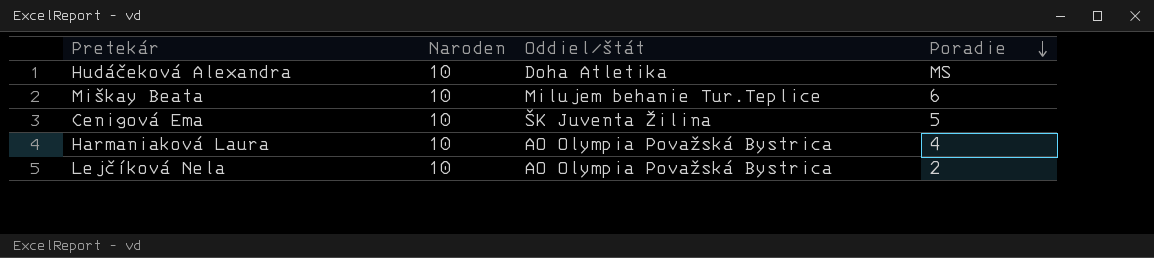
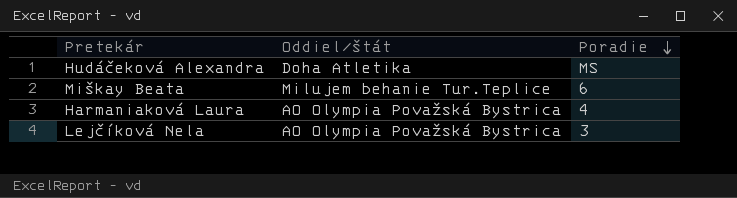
column Naroden | position: 2 -> none
row Cenigová Ema: 10 | ŠK Juventa Žilina | 5 -> none
Lejčíková Nela | Poradie: 2 -> 3

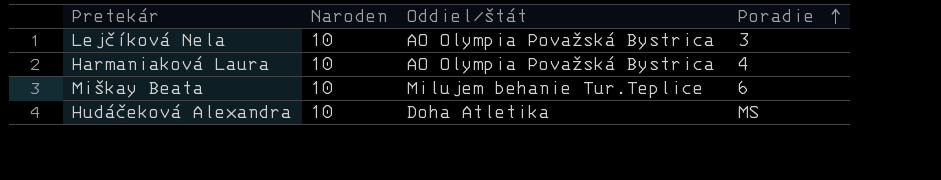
row order: Poradie descending -> Poradie ascending
column Naroden | position: none -> 2

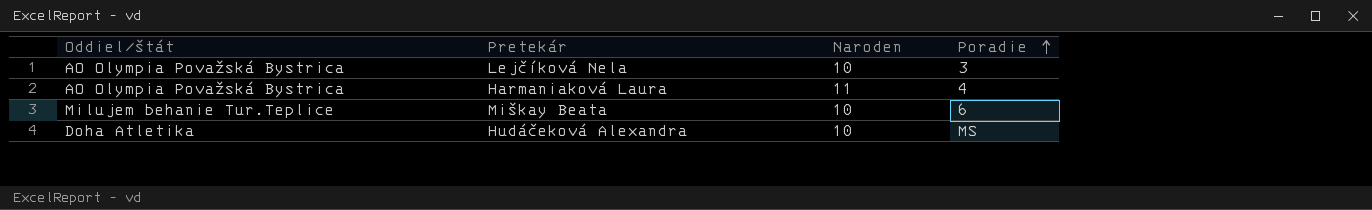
column Oddiel/štát | position: 3 -> 1
Harmaniaková Laura | Naroden: 10 -> 11

